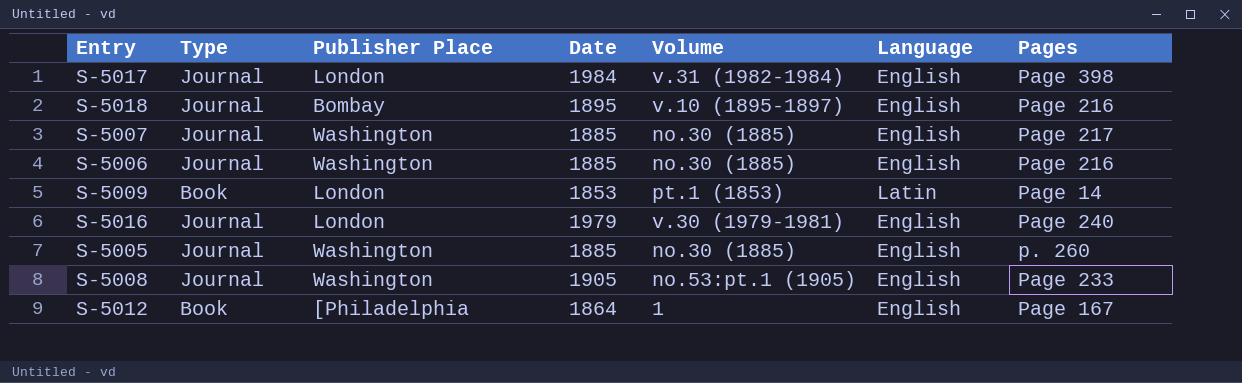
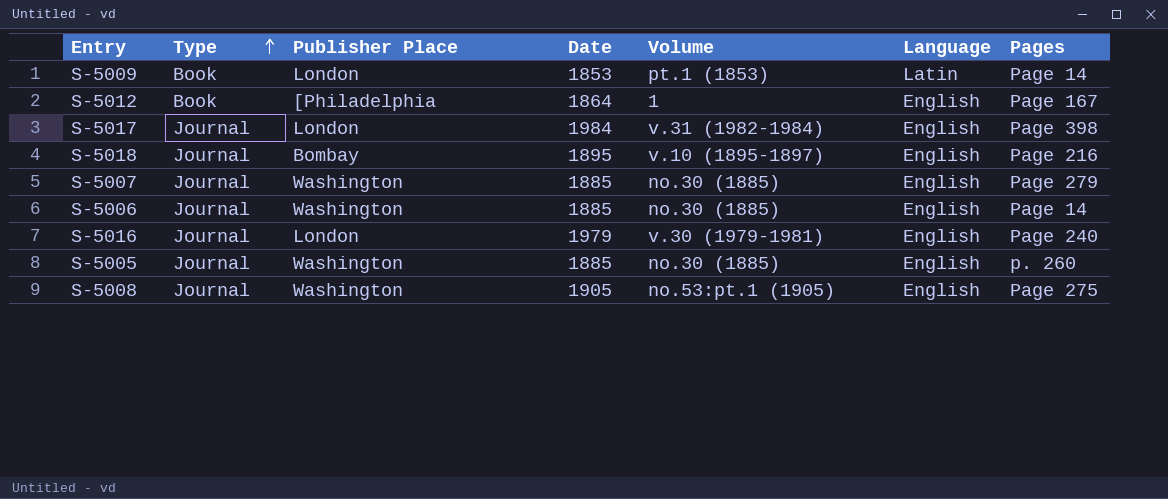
row order: none -> Type ascending
S-5007 | Pages: Page 217 -> Page 279
S-5006 | Pages: Page 216 -> Page 14
S-5008 | Pages: Page 233 -> Page 275

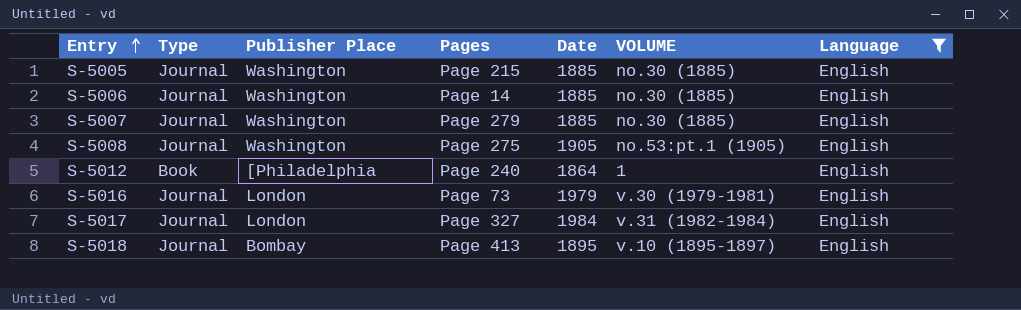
filter: none -> Language = English
row order: Type ascending -> Entry ascending
column Pages | position: 7 -> 4
column name: Volume -> VOLUME
S-5005 | Pages: p. 260 -> Page 215
S-5012 | Pages: Page 167 -> Page 240
S-5016 | Pages: Page 240 -> Page 73
S-5017 | Pages: Page 398 -> Page 327
S-5018 | Pages: Page 216 -> Page 413

